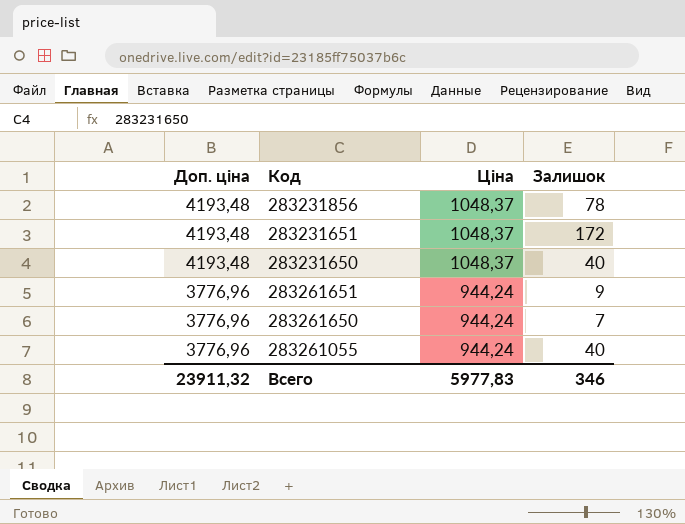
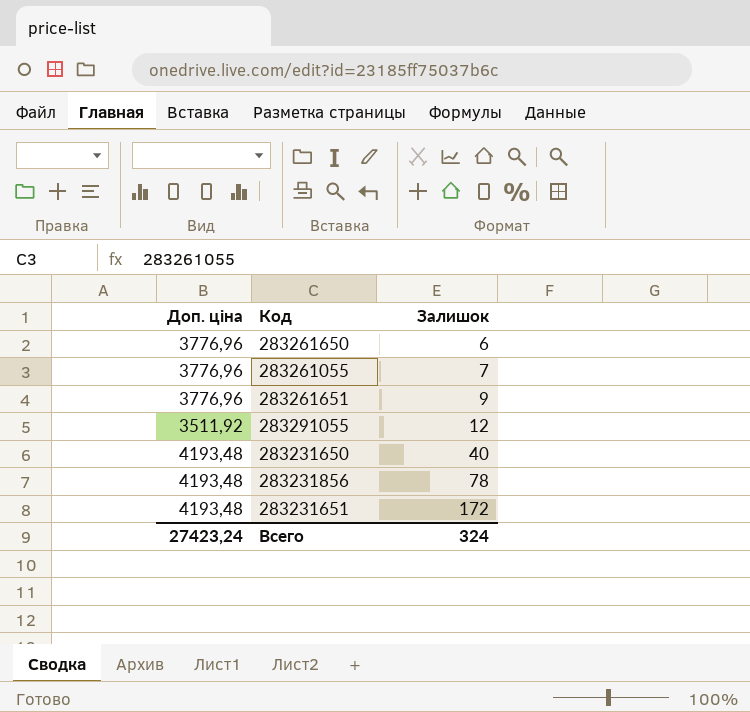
row order: Доп. ціна descending -> Залишок ascending
column Ціна | position: 3 -> none
283261650 | Залишок: 7 -> 6
283261055 | Залишок: 40 -> 7
row 283291055: none -> 3511,92 | 12
Всего | Доп. ціна: 23911,32 -> 27423,24
Всего | Залишок: 346 -> 324

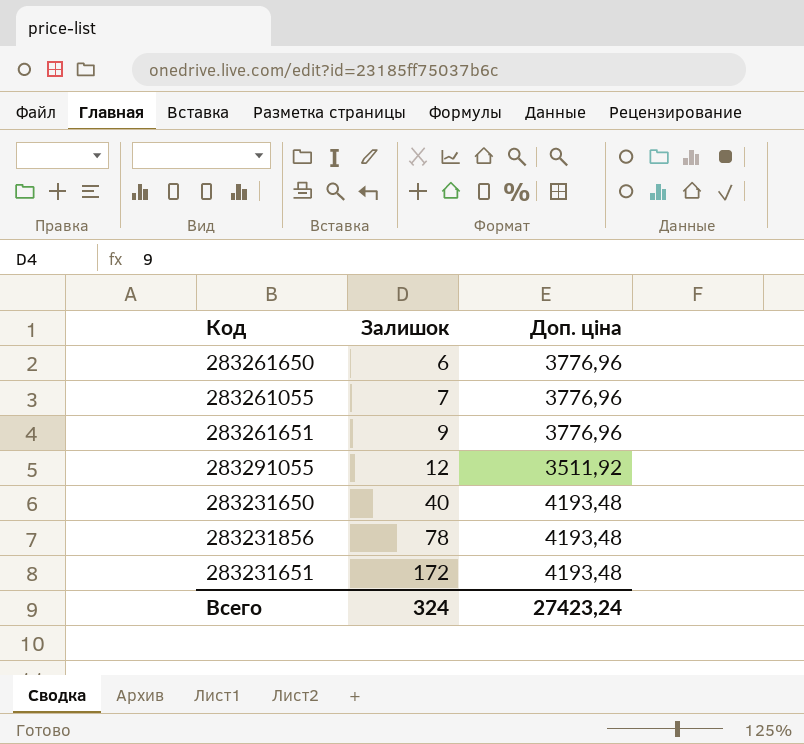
column Доп. ціна | position: 1 -> 3

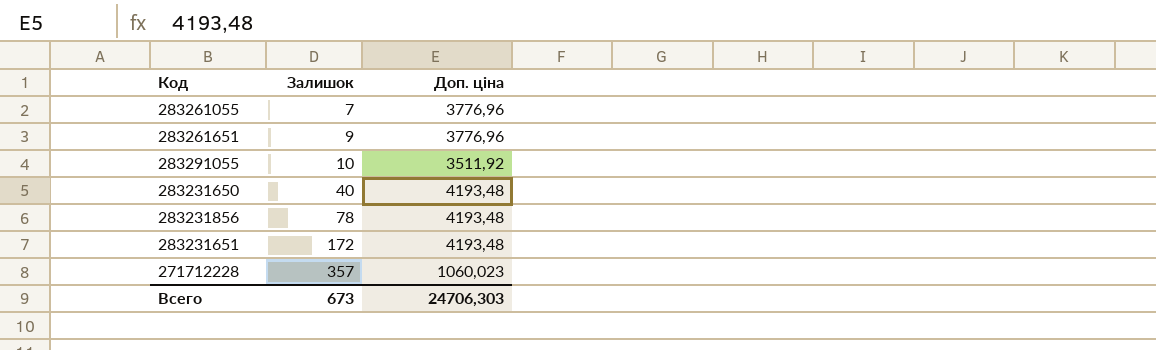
row 283261650: 6 | 3776,96 -> none
283291055 | Залишок: 12 -> 10
row 271712228: none -> 357 | 1060,023
Всего | Залишок: 324 -> 673
Всего | Доп. ціна: 27423,24 -> 24706,303

